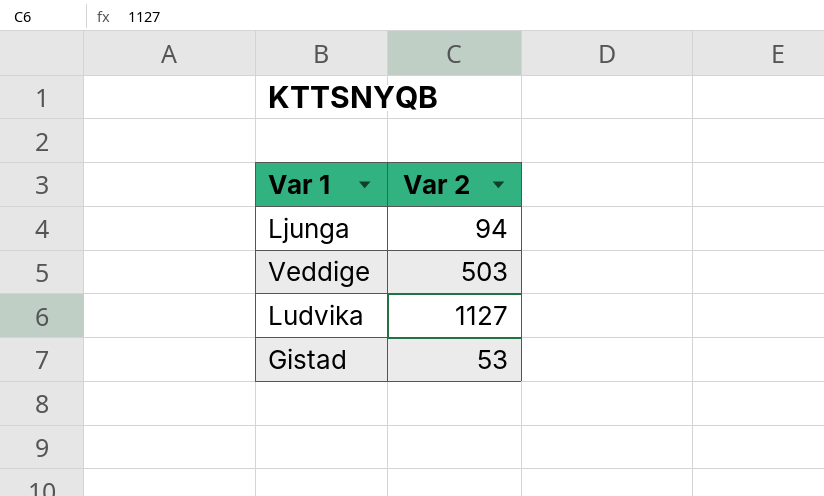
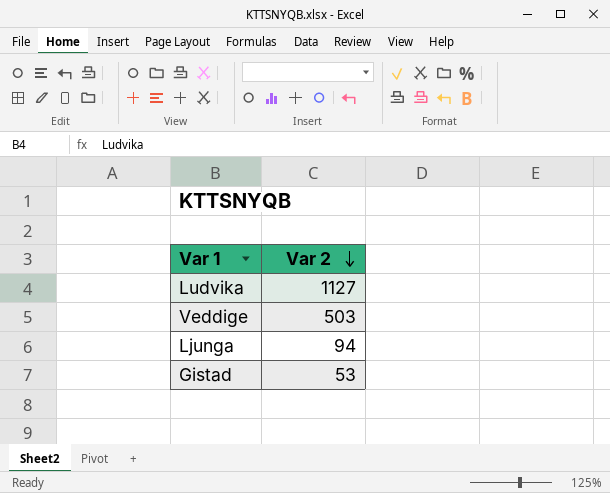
row order: none -> Var 2 descending

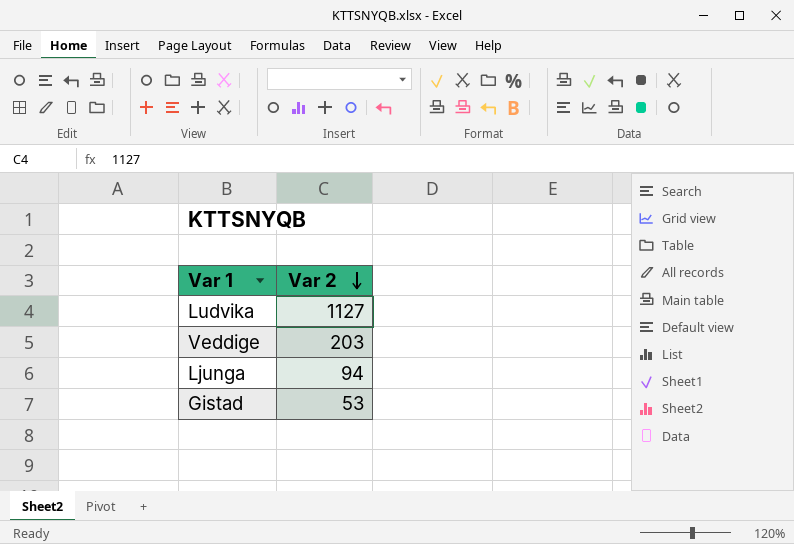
Veddige | Var 2: 503 -> 203

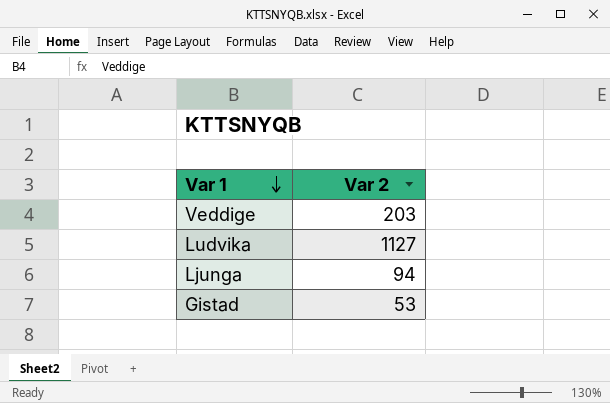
row order: Var 2 descending -> Var 1 descending

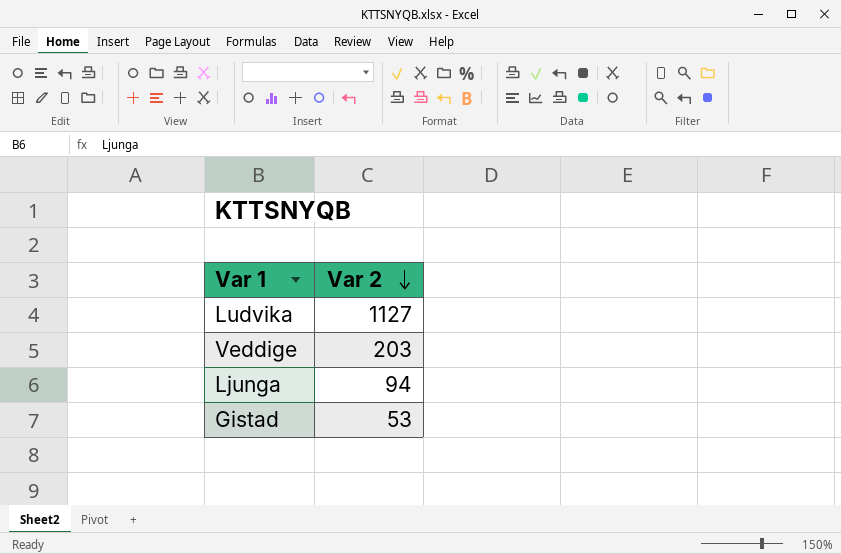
row order: Var 1 descending -> Var 2 descending

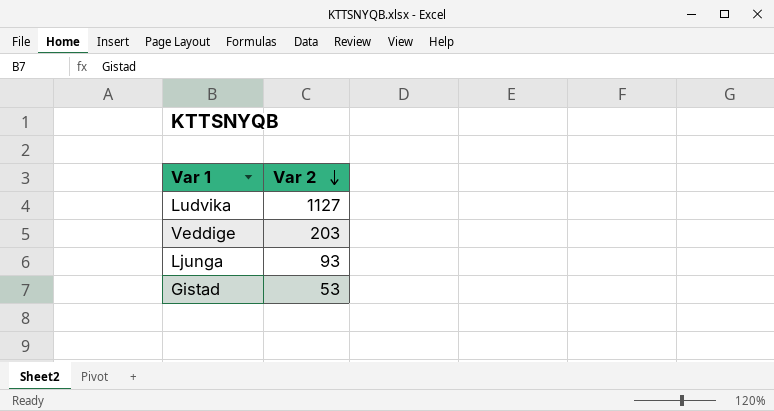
Ljunga | Var 2: 94 -> 93

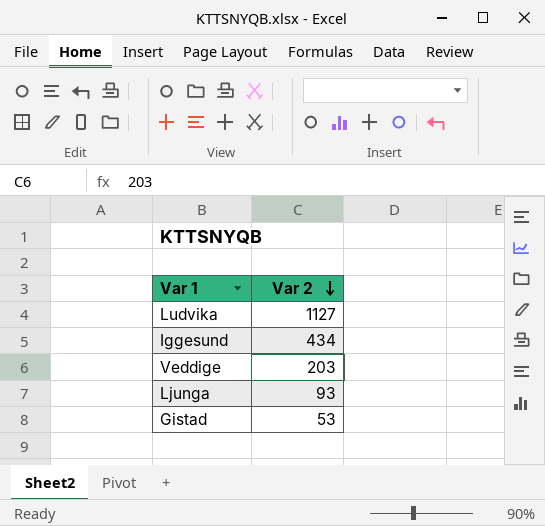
row Iggesund: none -> 434

